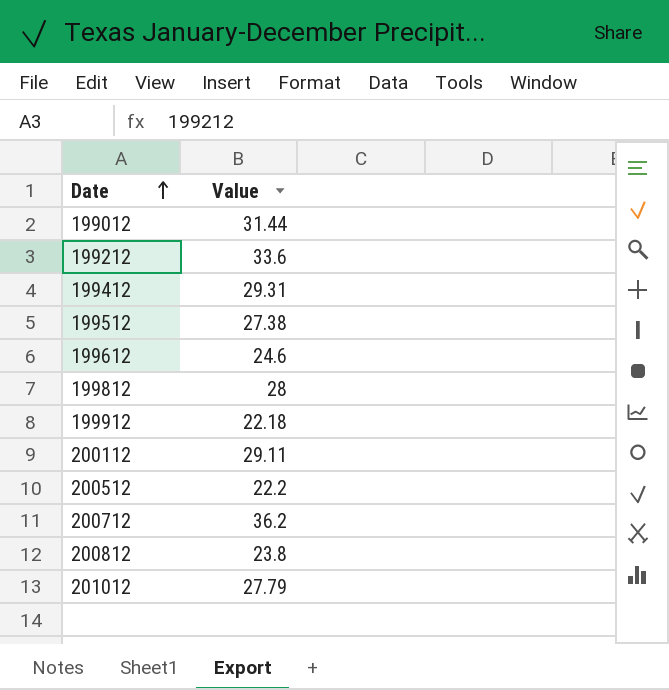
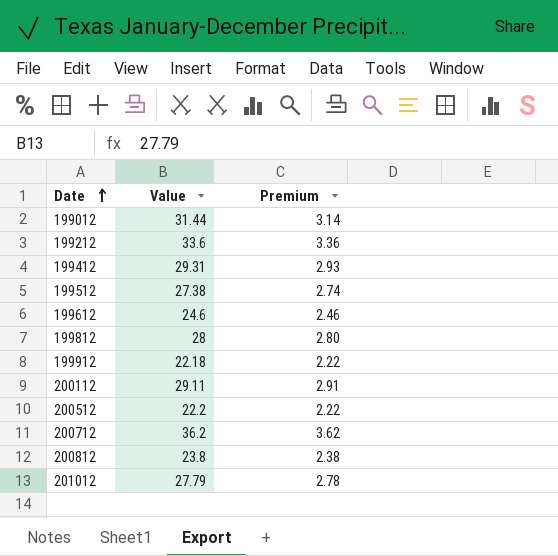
column Premium | formula: none -> [Value] * 0.1

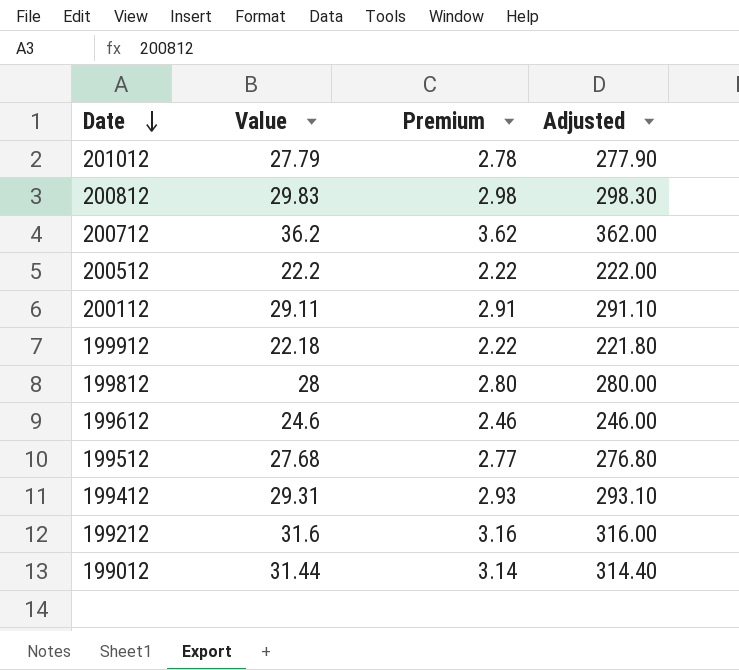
row order: Date ascending -> Date descending
column Adjusted | formula: none -> [Value] * 10
200812 | Value: 23.8 -> 29.83
200812 | Premium: 2.38 -> 2.98
199512 | Value: 27.38 -> 27.68
199512 | Premium: 2.74 -> 2.77
199212 | Value: 33.6 -> 31.6
199212 | Premium: 3.36 -> 3.16

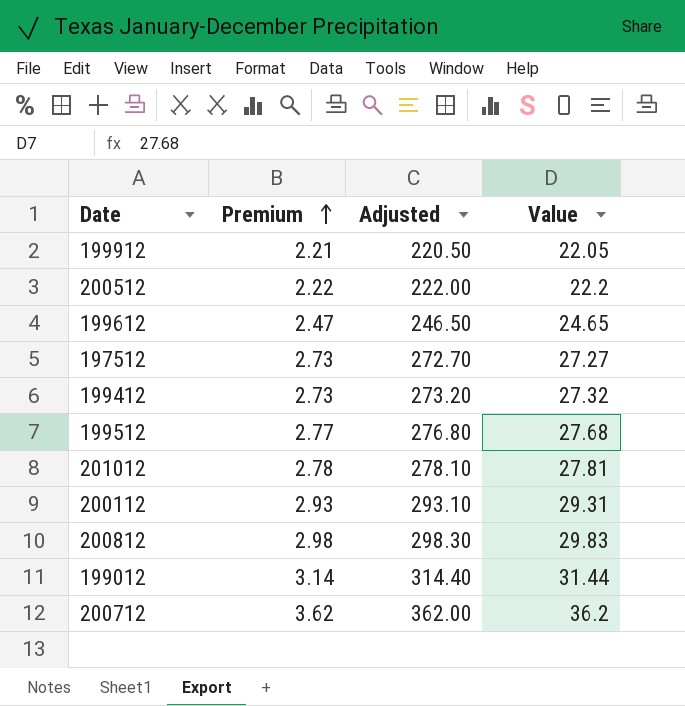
row order: Date descending -> Premium ascending
column Value | position: 2 -> 4
row 199812: 28 | 2.80 | 280.00 -> none
row 199212: 31.6 | 3.16 | 316.00 -> none
199912 | Premium: 2.22 -> 2.21
199912 | Adjusted: 221.80 -> 220.50
199912 | Value: 22.18 -> 22.05
199612 | Premium: 2.46 -> 2.47
199612 | Adjusted: 246.00 -> 246.50
199612 | Value: 24.6 -> 24.65
row 197512: none -> 2.73 | 272.70 | 27.27
199412 | Premium: 2.93 -> 2.73
199412 | Adjusted: 293.10 -> 273.20
199412 | Value: 29.31 -> 27.32
201012 | Adjusted: 277.90 -> 278.10
201012 | Value: 27.79 -> 27.81
200112 | Premium: 2.91 -> 2.93
200112 | Adjusted: 291.10 -> 293.10
200112 | Value: 29.11 -> 29.31

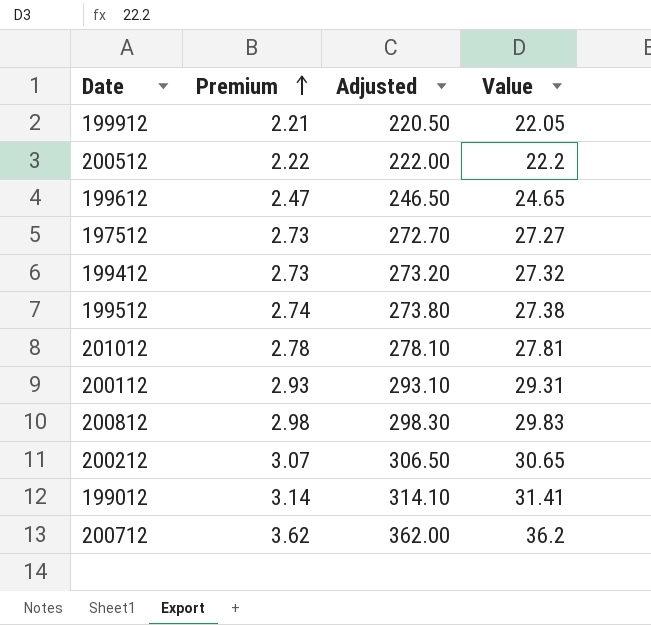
199512 | Premium: 2.77 -> 2.74
199512 | Adjusted: 276.80 -> 273.80
199512 | Value: 27.68 -> 27.38
row 200212: none -> 3.07 | 306.50 | 30.65
199012 | Adjusted: 314.40 -> 314.10
199012 | Value: 31.44 -> 31.41

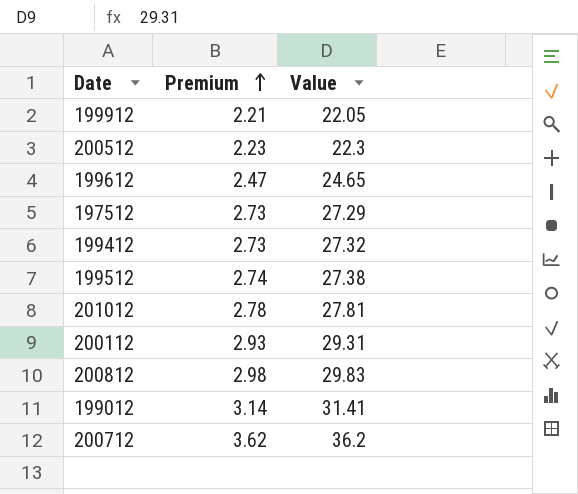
column Adjusted | formula: [Value] * 10 -> none
row 200212: 3.07 | 306.50 | 30.65 -> none
200512 | Premium: 2.22 -> 2.23
200512 | Value: 22.2 -> 22.3
197512 | Value: 27.27 -> 27.29

